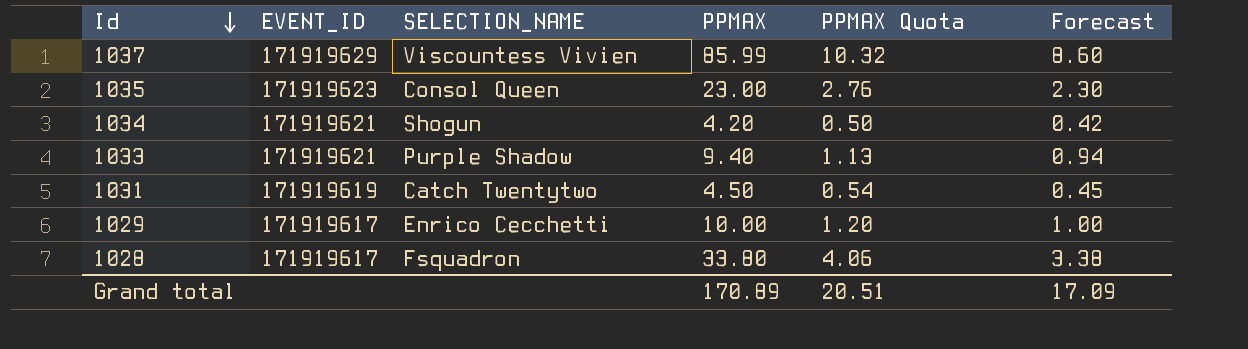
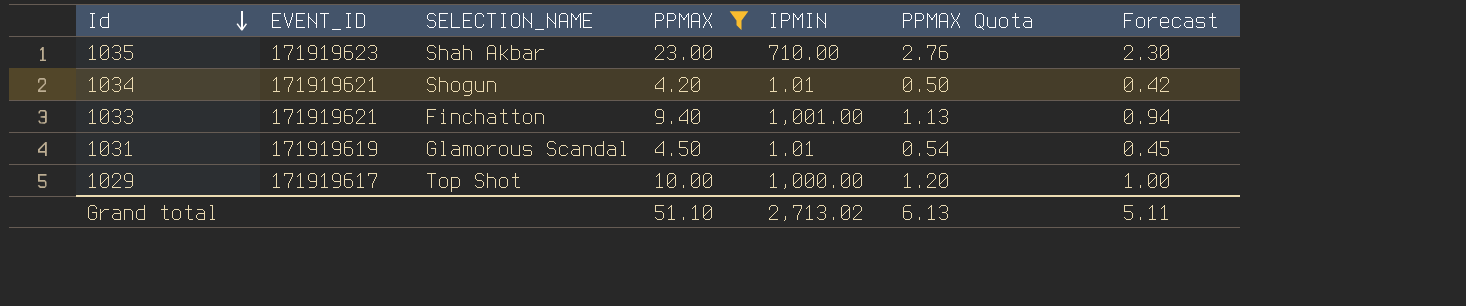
filter: none -> PPMAX <= 23.00
column IPMIN | position: none -> 5
1035 | SELECTION_NAME: Consol Queen -> Shah Akbar
1033 | SELECTION_NAME: Purple Shadow -> Finchatton
1031 | SELECTION_NAME: Catch Twentytwo -> Glamorous Scandal
1029 | SELECTION_NAME: Enrico Cecchetti -> Top Shot
Grand total | PPMAX: 170.89 -> 51.10
Grand total | PPMAX Quota: 20.51 -> 6.13
Grand total | Forecast: 17.09 -> 5.11

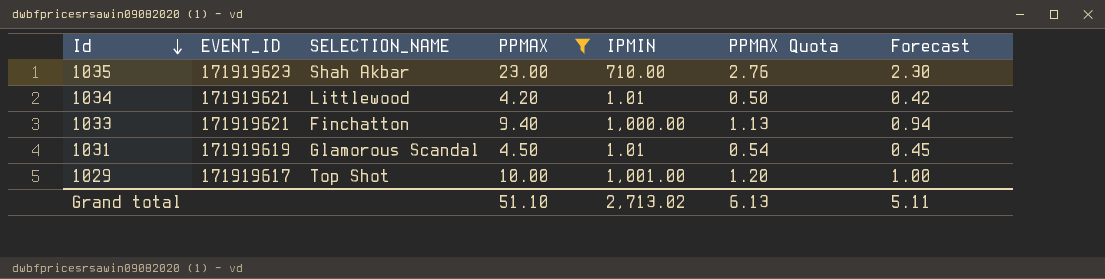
1034 | SELECTION_NAME: Shogun -> Littlewood
1033 | IPMIN: 1,001.00 -> 1,000.00
1029 | IPMIN: 1,000.00 -> 1,001.00

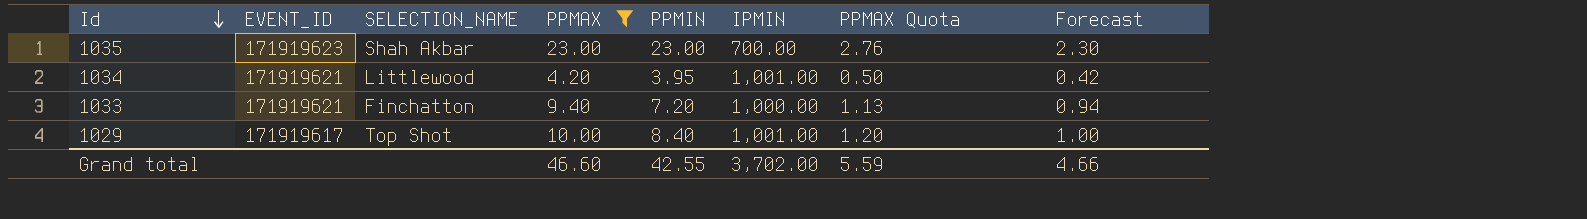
column PPMIN | position: none -> 5
row 1031: 171919619 | Glamorous Scandal | 4.50 | 1.01 | 0.54 | 0.45 -> none
1035 | IPMIN: 710.00 -> 700.00
1034 | IPMIN: 1.01 -> 1,001.00
Grand total | PPMAX: 51.10 -> 46.60
Grand total | IPMIN: 2,713.02 -> 3,702.00
Grand total | PPMAX Quota: 6.13 -> 5.59
Grand total | Forecast: 5.11 -> 4.66

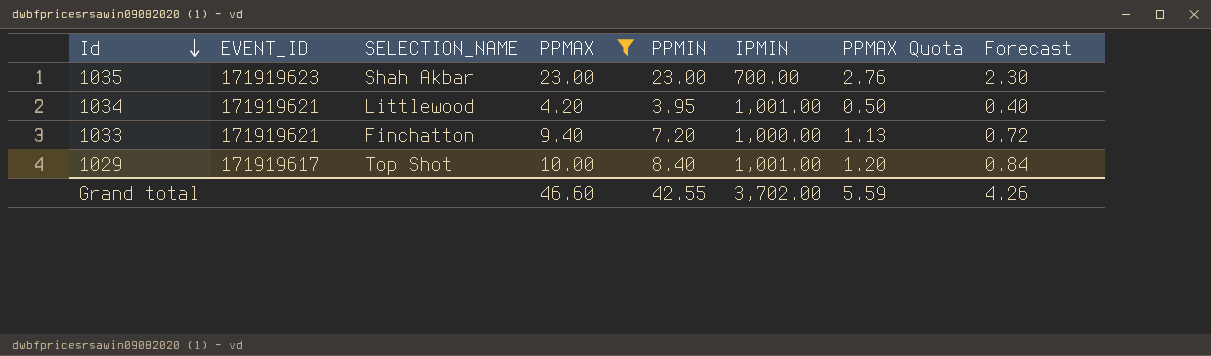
column Forecast | formula: [PPMAX] * 0.1 -> [PPMIN] * 0.1
Grand total | Forecast: 4.66 -> 4.26

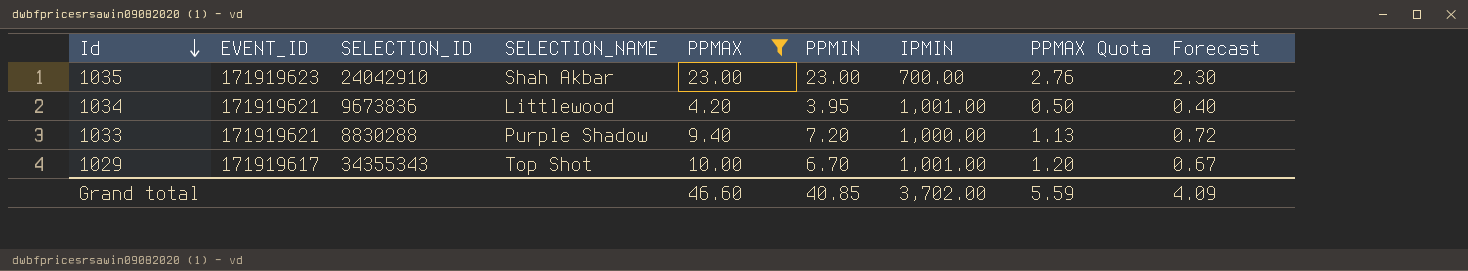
column SELECTION_ID | position: none -> 3
1033 | SELECTION_NAME: Finchatton -> Purple Shadow
1029 | PPMIN: 8.40 -> 6.70
1029 | Forecast: 0.84 -> 0.67
Grand total | PPMIN: 42.55 -> 40.85
Grand total | Forecast: 4.26 -> 4.09

